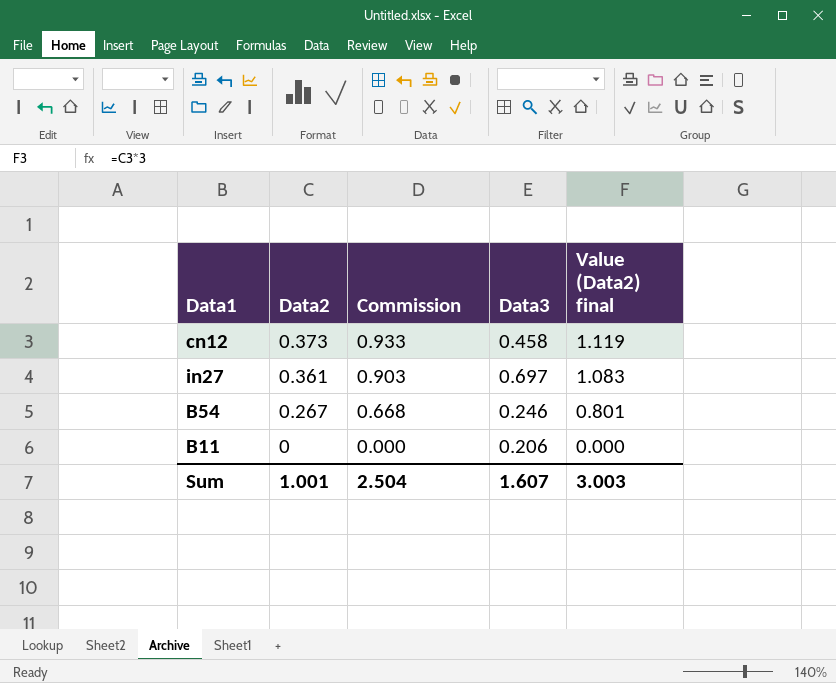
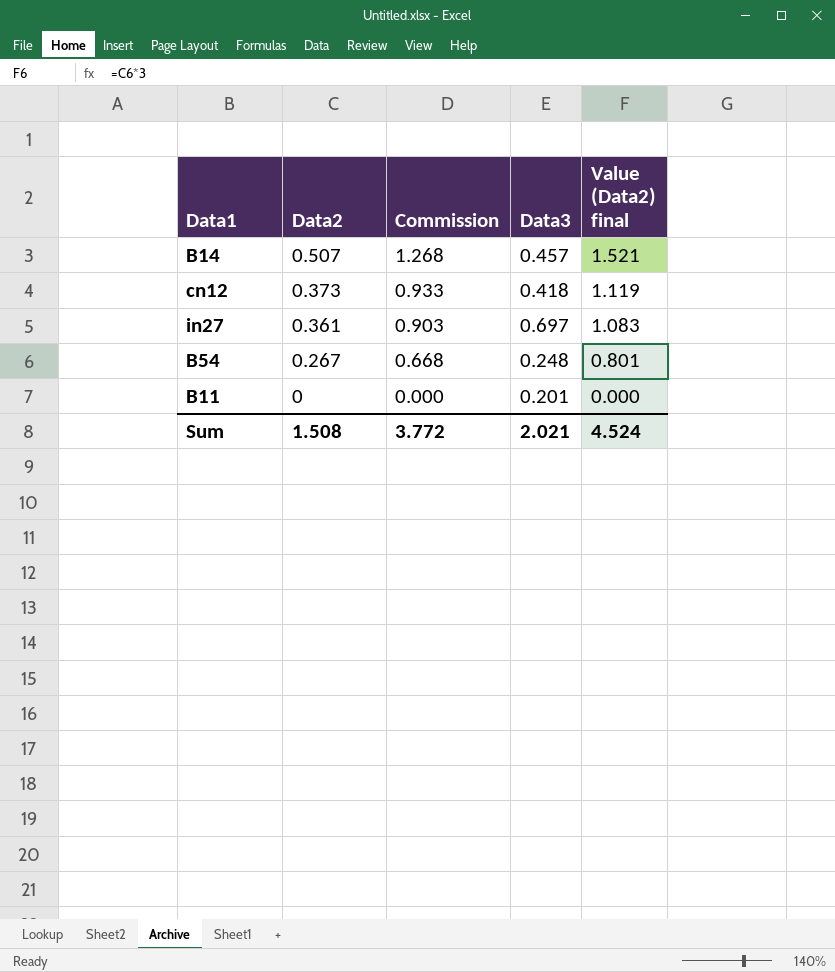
row B14: none -> 0.507 | 1.268 | 0.457 | 1.521
cn12 | Data3: 0.458 -> 0.418
B54 | Data3: 0.246 -> 0.248
B11 | Data3: 0.206 -> 0.201
Sum | Data2: 1.001 -> 1.508
Sum | Commission: 2.504 -> 3.772
Sum | Data3: 1.607 -> 2.021
Sum | Value (Data2) final: 3.003 -> 4.524

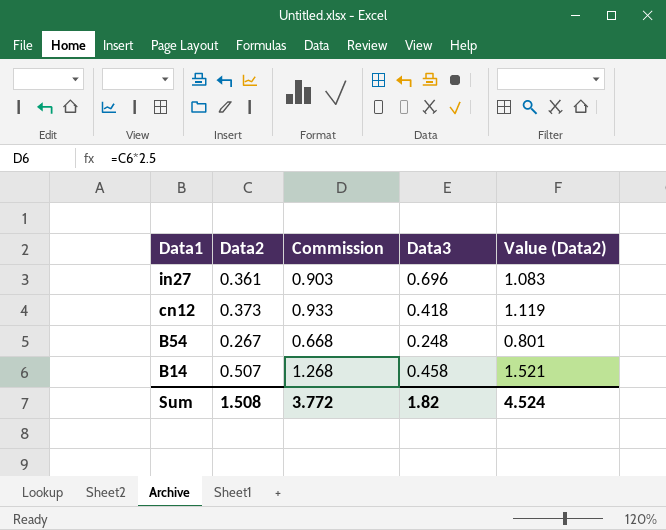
row order: Data2 descending -> Data1 descending
column name: Value (Data2) final -> Value (Data2)
row B11: 0 | 0.000 | 0.201 | 0.000 -> none
in27 | Data3: 0.697 -> 0.696
B14 | Data3: 0.457 -> 0.458
Sum | Data3: 2.021 -> 1.82

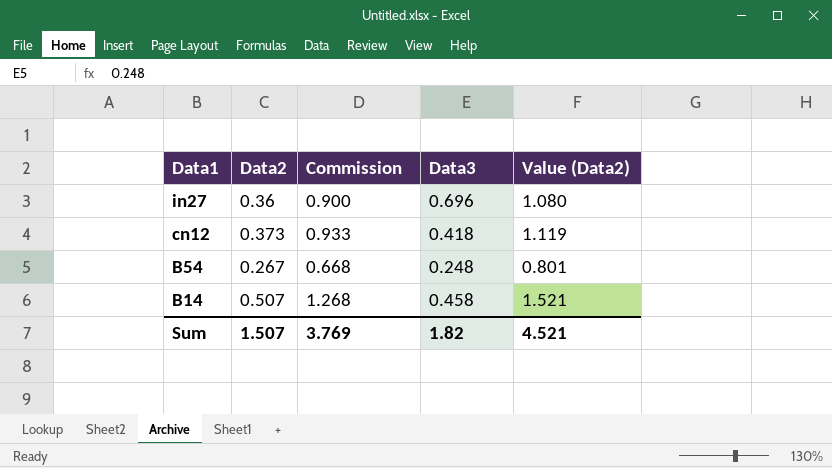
in27 | Data2: 0.361 -> 0.36
in27 | Commission: 0.903 -> 0.900
in27 | Value (Data2): 1.083 -> 1.080
Sum | Data2: 1.508 -> 1.507
Sum | Commission: 3.772 -> 3.769
Sum | Value (Data2): 4.524 -> 4.521

